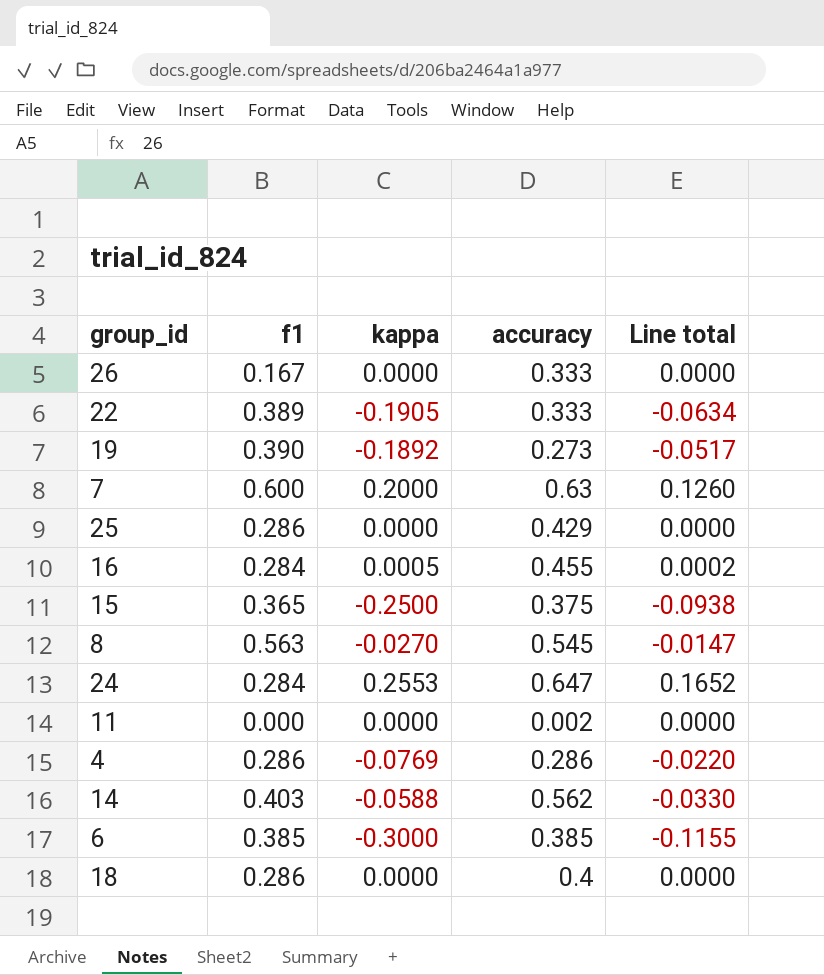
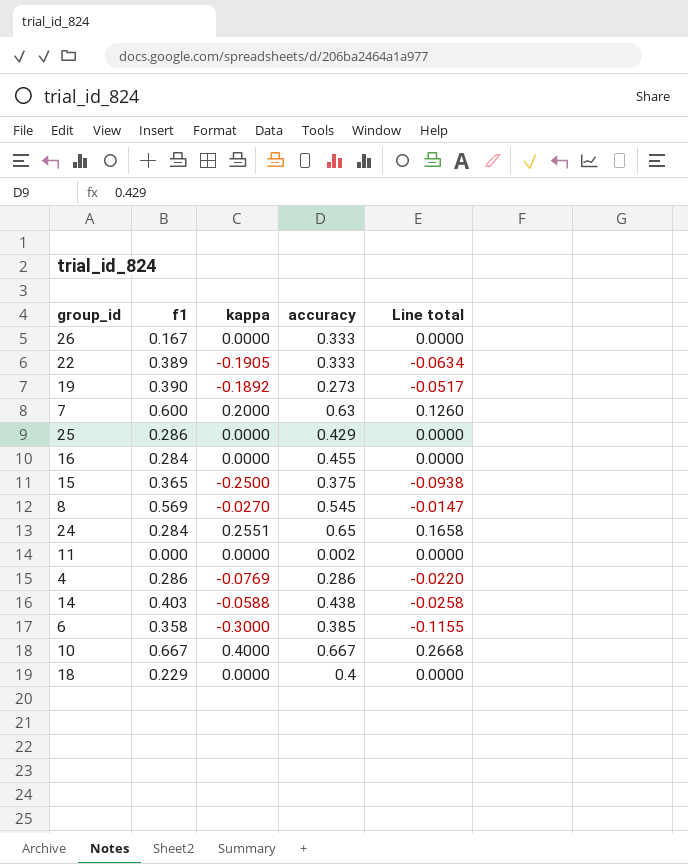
16 | kappa: 0.0005 -> 0.0000
16 | Line total: 0.0002 -> 0.0000
8 | f1: 0.563 -> 0.569
24 | kappa: 0.2553 -> 0.2551
24 | accuracy: 0.647 -> 0.65
24 | Line total: 0.1652 -> 0.1658
14 | accuracy: 0.562 -> 0.438
14 | Line total: -0.0330 -> -0.0258
6 | f1: 0.385 -> 0.358
row 10: none -> 0.667 | 0.4000 | 0.667 | 0.2668
18 | f1: 0.286 -> 0.229

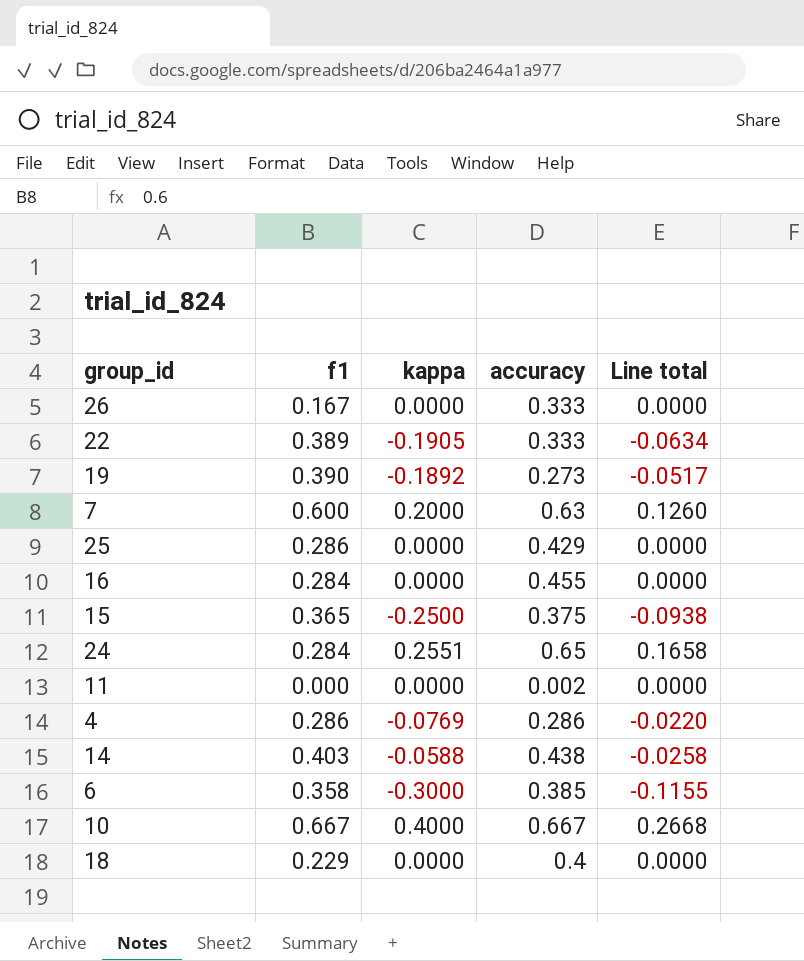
row 8: 0.569 | -0.0270 | 0.545 | -0.0147 -> none

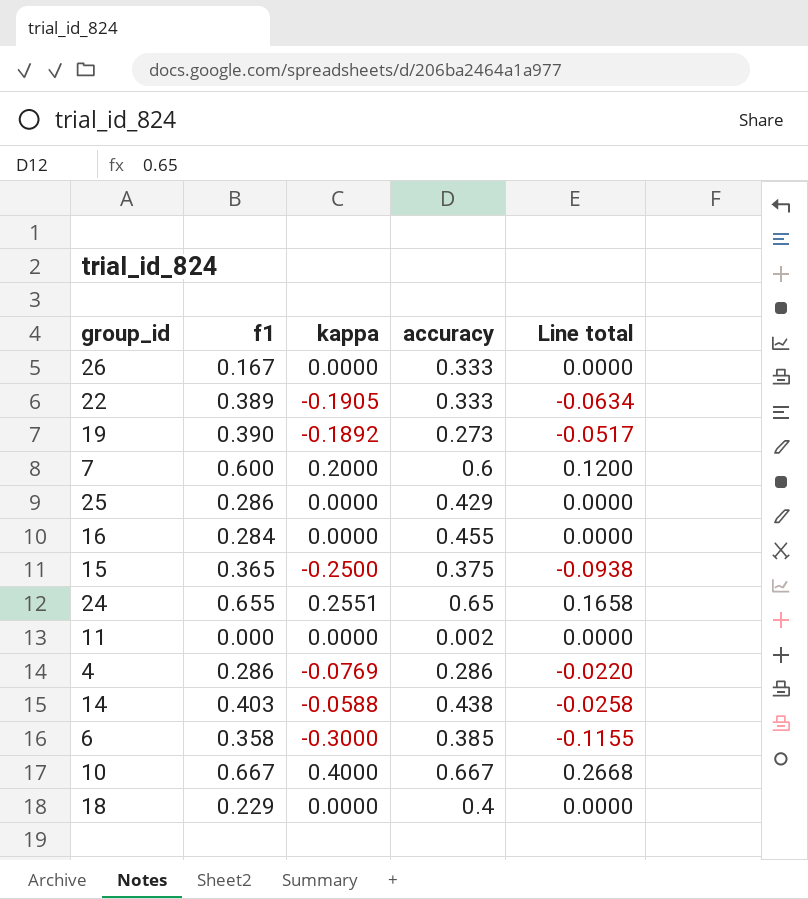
7 | accuracy: 0.63 -> 0.6
7 | Line total: 0.1260 -> 0.1200
24 | f1: 0.284 -> 0.655

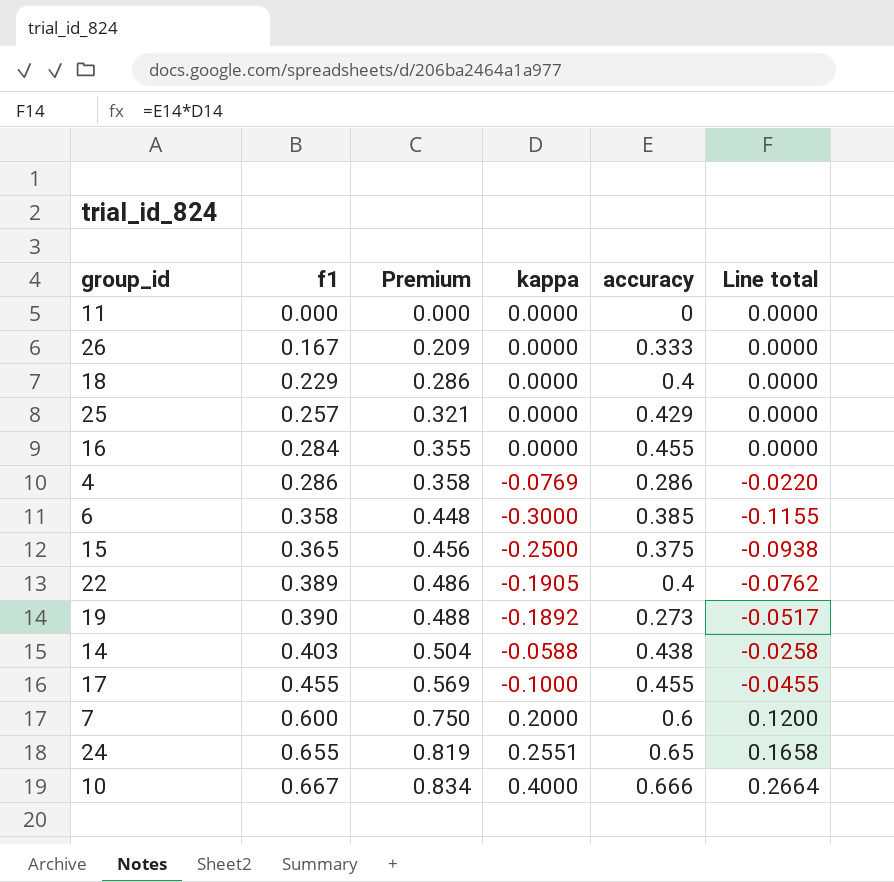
row order: none -> f1 ascending
column Premium | formula: none -> [f1] * 1.25
11 | accuracy: 0.002 -> 0
25 | f1: 0.286 -> 0.257
22 | accuracy: 0.333 -> 0.4
22 | Line total: -0.0634 -> -0.0762
row 17: none -> 0.455 | 0.569 | -0.1000 | 0.455 | -0.0455
10 | accuracy: 0.667 -> 0.666
10 | Line total: 0.2668 -> 0.2664

